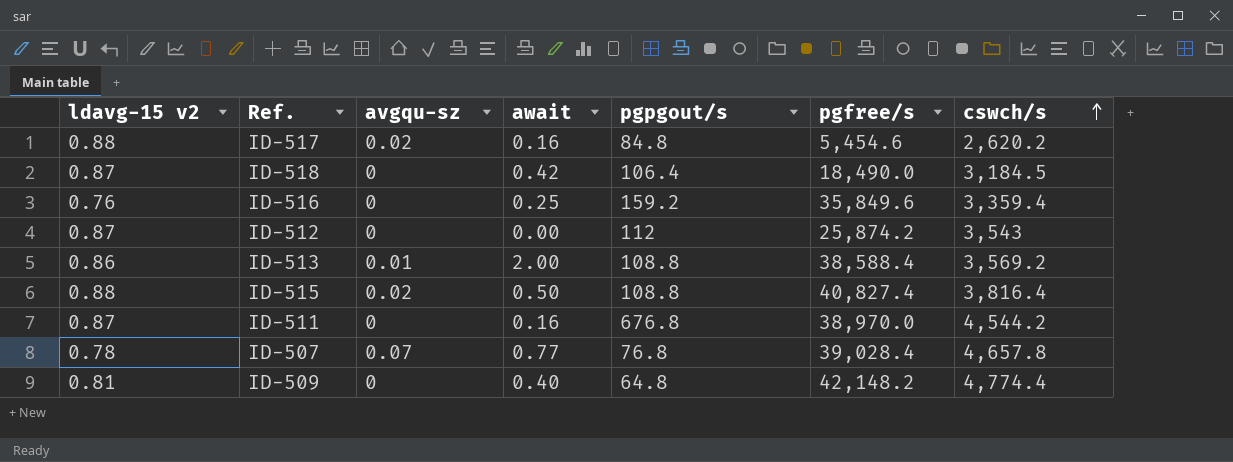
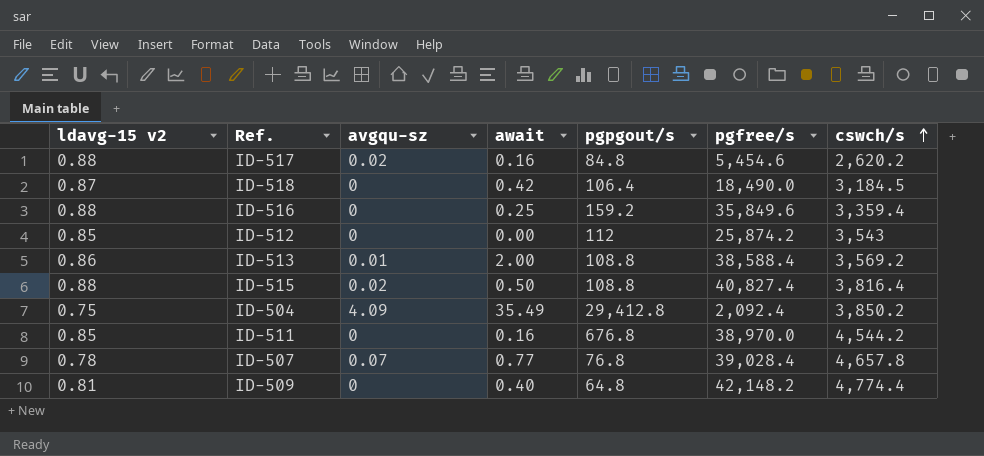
ID-516 | ldavg-15 v2: 0.76 -> 0.88
ID-512 | ldavg-15 v2: 0.87 -> 0.85
row ID-504: none -> 0.75 | 4.09 | 35.49 | 29,412.8 | 2,092.4 | 3,850.2
ID-511 | ldavg-15 v2: 0.87 -> 0.85

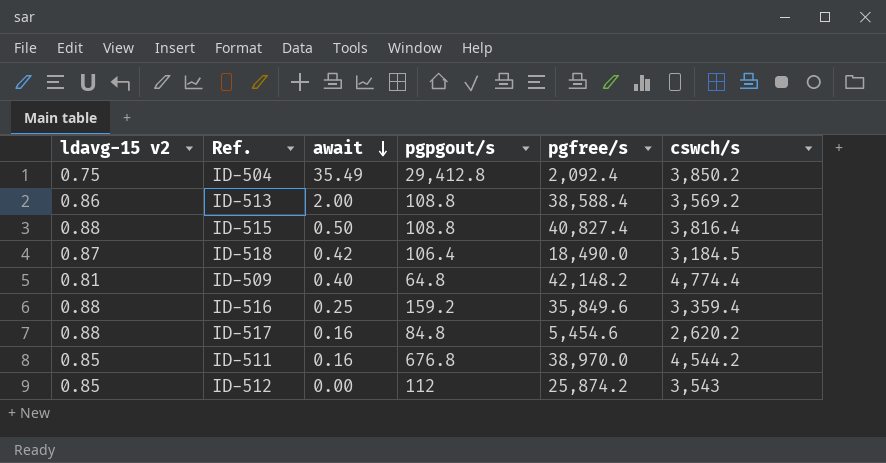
row order: cswch/s ascending -> await descending
column avgqu-sz | position: 3 -> none
row ID-507: 0.78 | 0.07 | 0.77 | 76.8 | 39,028.4 | 4,657.8 -> none

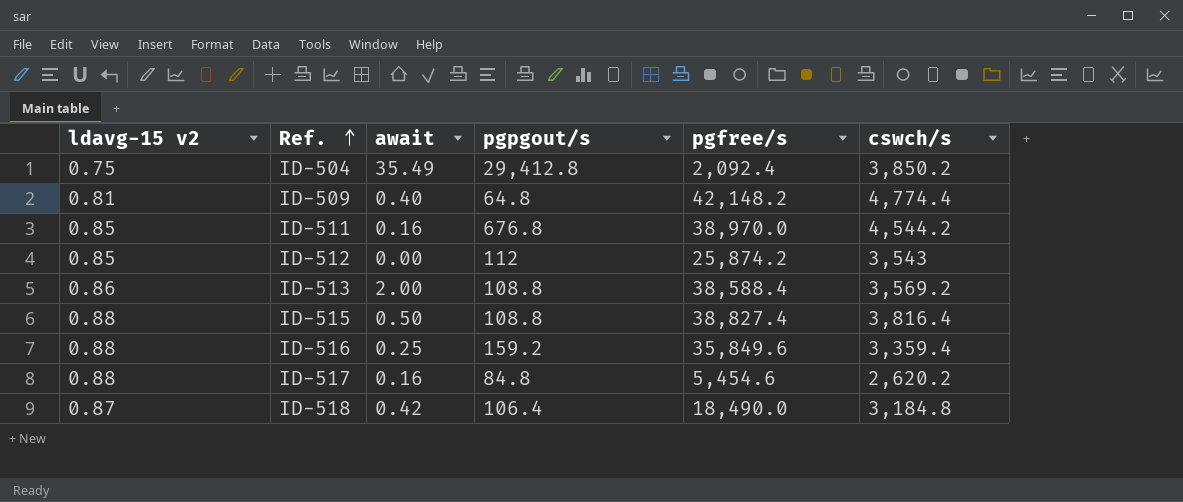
row order: await descending -> Ref. ascending
ID-515 | pgfree/s: 40,827.4 -> 38,827.4
ID-518 | cswch/s: 3,184.5 -> 3,184.8

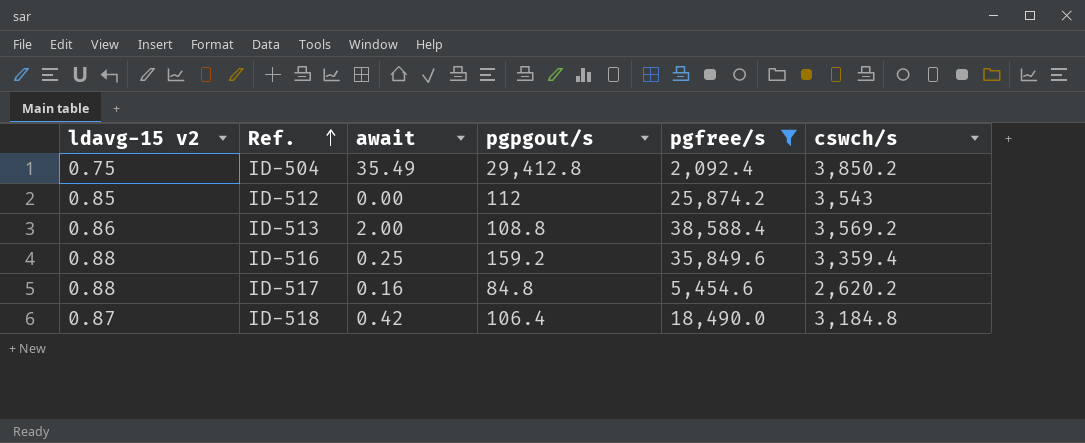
filter: none -> pgfree/s <= 38,588.4

